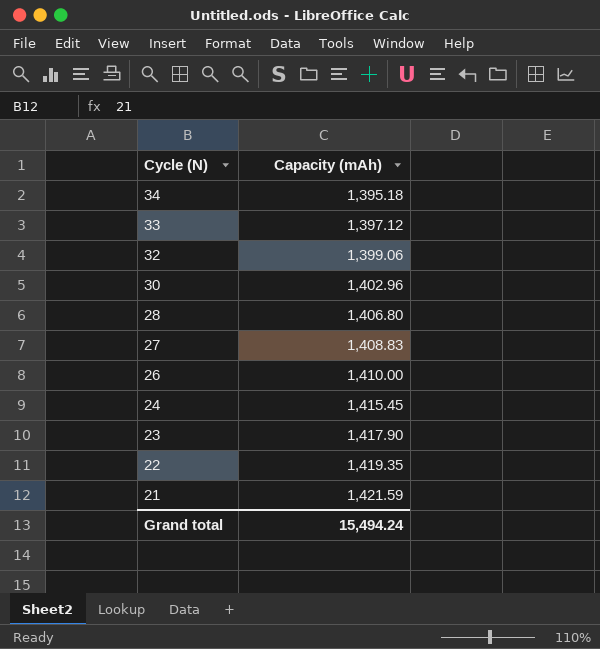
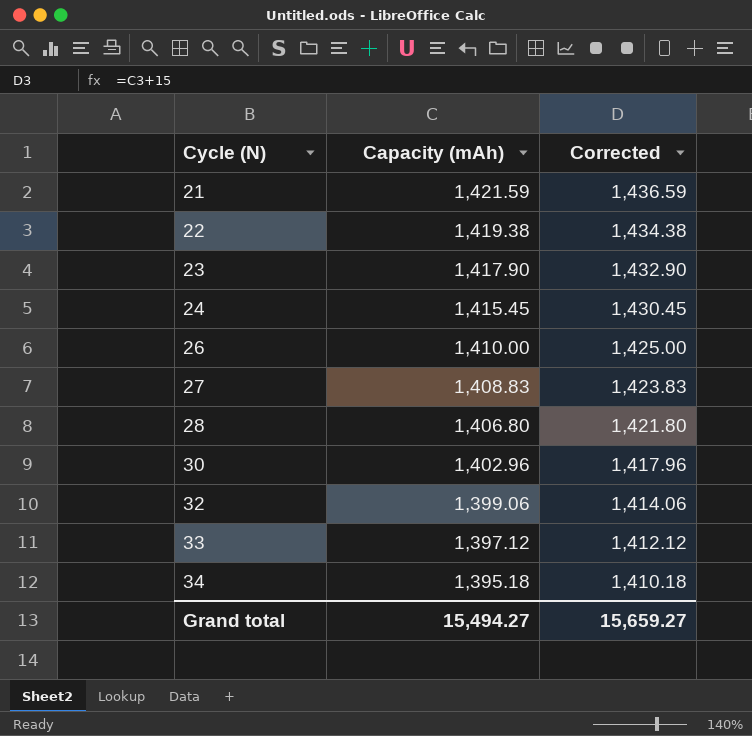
row order: Cycle (N) descending -> Cycle (N) ascending
column Corrected | formula: none -> [Capacity (mAh)] + 15
22 | Capacity (mAh): 1,419.35 -> 1,419.38
Grand total | Capacity (mAh): 15,494.24 -> 15,494.27

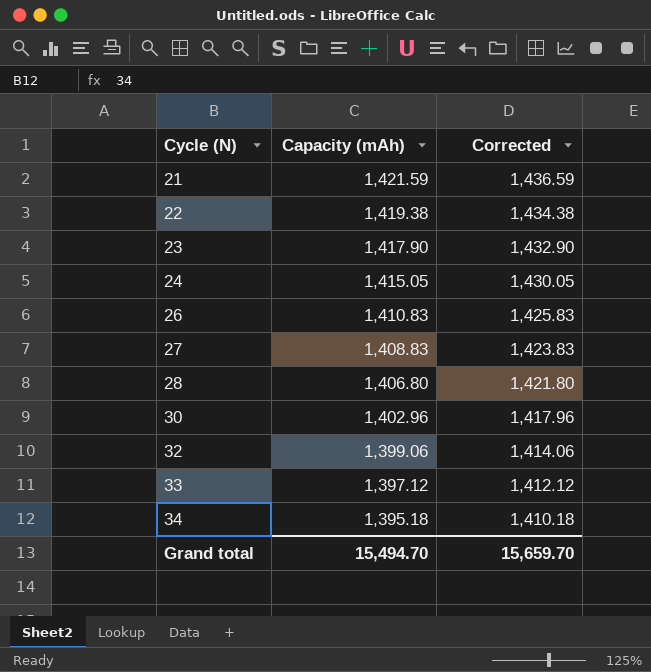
24 | Capacity (mAh): 1,415.45 -> 1,415.05
24 | Corrected: 1,430.45 -> 1,430.05
26 | Capacity (mAh): 1,410.00 -> 1,410.83
26 | Corrected: 1,425.00 -> 1,425.83
Grand total | Capacity (mAh): 15,494.27 -> 15,494.70
Grand total | Corrected: 15,659.27 -> 15,659.70

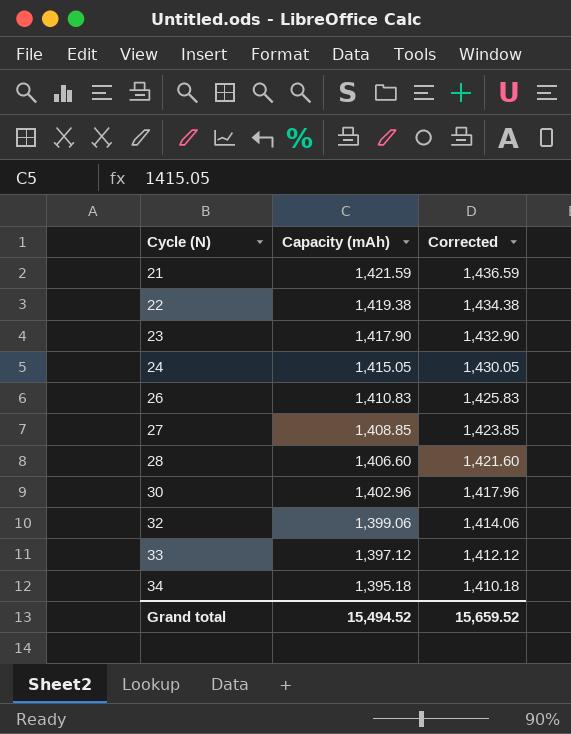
27 | Capacity (mAh): 1,408.83 -> 1,408.85
27 | Corrected: 1,423.83 -> 1,423.85
28 | Capacity (mAh): 1,406.80 -> 1,406.60
28 | Corrected: 1,421.80 -> 1,421.60
Grand total | Capacity (mAh): 15,494.70 -> 15,494.52
Grand total | Corrected: 15,659.70 -> 15,659.52

